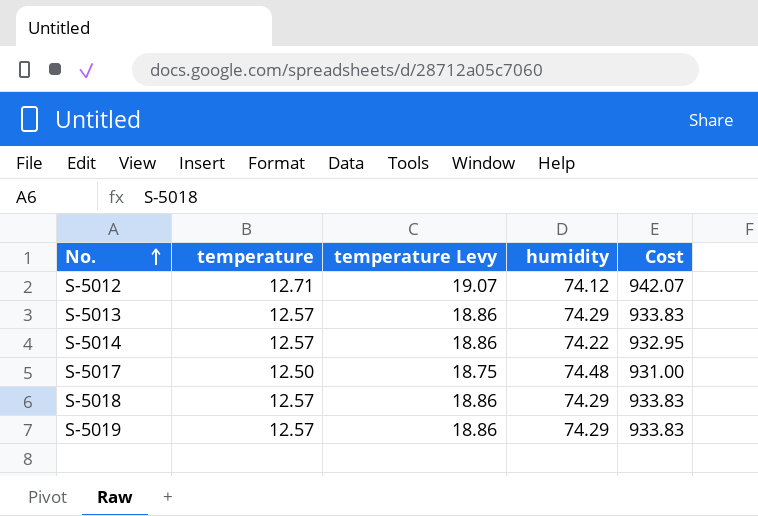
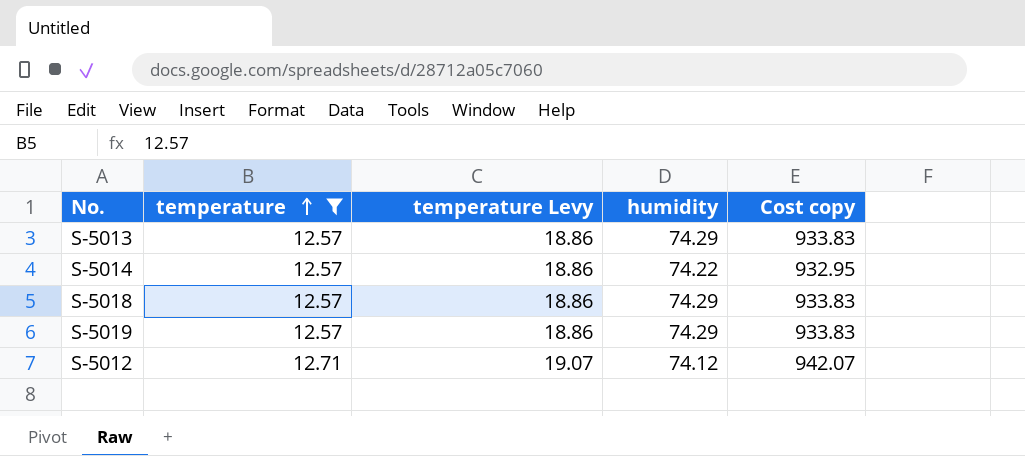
filter: none -> temperature != 12.50
row order: No. ascending -> temperature ascending
column name: Cost -> Cost copy

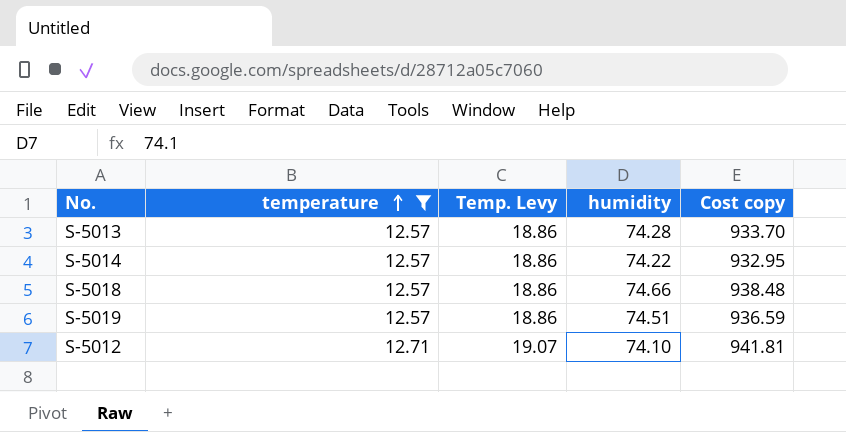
column name: temperature Levy -> Temp. Levy
S-5013 | humidity: 74.29 -> 74.28
S-5013 | Cost copy: 933.83 -> 933.70
S-5018 | humidity: 74.29 -> 74.66
S-5018 | Cost copy: 933.83 -> 938.48
S-5019 | humidity: 74.29 -> 74.51
S-5019 | Cost copy: 933.83 -> 936.59
S-5012 | humidity: 74.12 -> 74.10
S-5012 | Cost copy: 942.07 -> 941.81

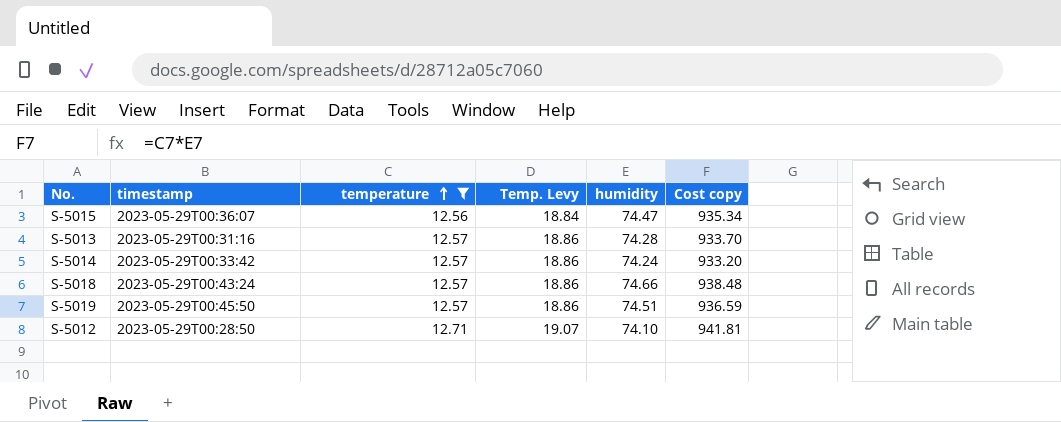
column timestamp | position: none -> 2
row S-5015: none -> 2023-05-29T00:36:07 | 12.56 | 18.84 | 74.47 | 935.34
S-5014 | humidity: 74.22 -> 74.24
S-5014 | Cost copy: 932.95 -> 933.20

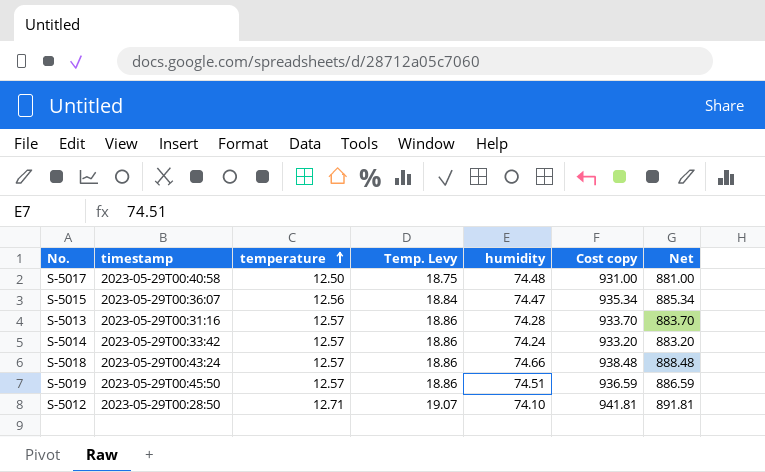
filter: temperature != 12.50 -> none
column Net | formula: none -> [Cost copy] - 50

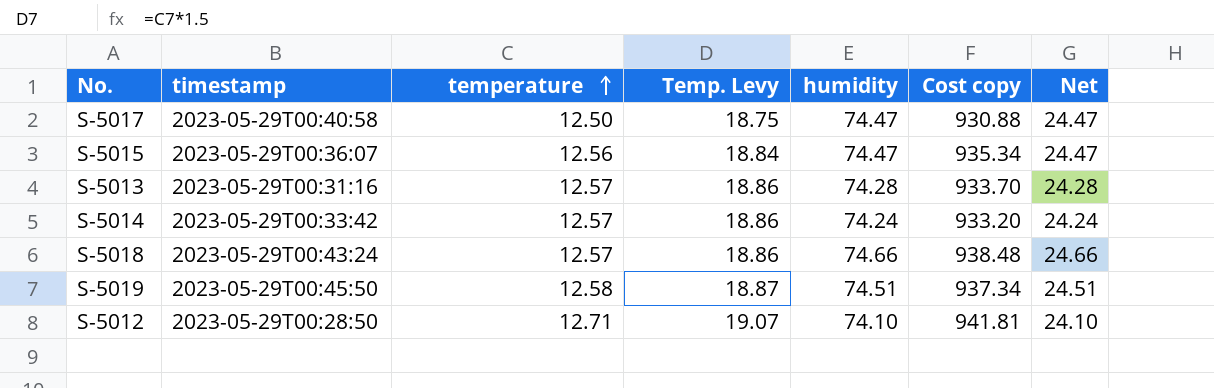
column Net | formula: [Cost copy] - 50 -> [humidity] - 50
S-5017 | humidity: 74.48 -> 74.47
S-5017 | Cost copy: 931.00 -> 930.88
S-5019 | temperature: 12.57 -> 12.58
S-5019 | Temp. Levy: 18.86 -> 18.87
S-5019 | Cost copy: 936.59 -> 937.34

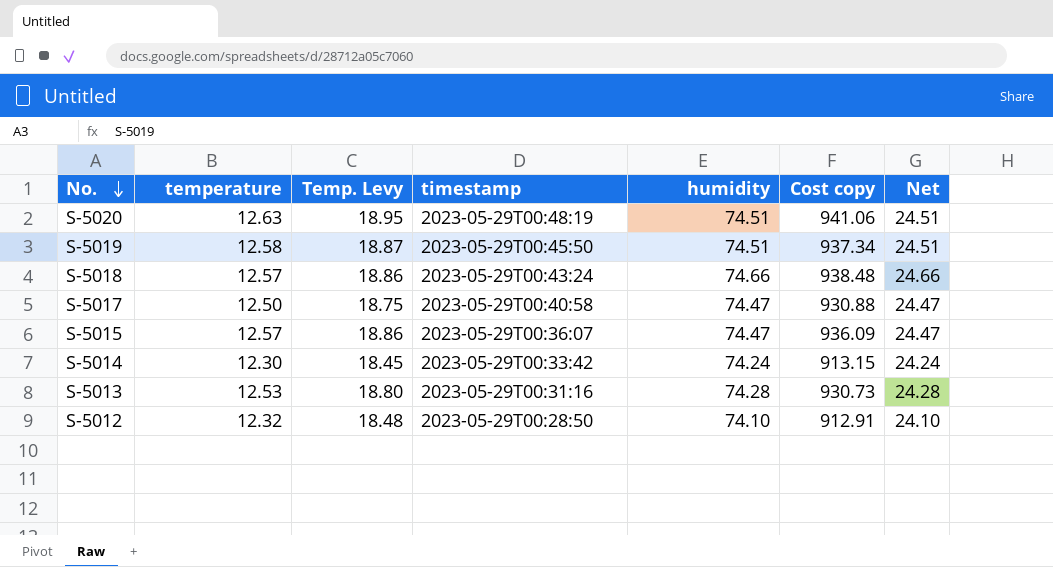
row order: temperature ascending -> No. descending
column timestamp | position: 2 -> 4
row S-5020: none -> 12.63 | 18.95 | 2023-05-29T00:48:19 | 74.51 | 941.06 | 24.51
S-5015 | temperature: 12.56 -> 12.57
S-5015 | Temp. Levy: 18.84 -> 18.86
S-5015 | Cost copy: 935.34 -> 936.09
S-5014 | temperature: 12.57 -> 12.30
S-5014 | Temp. Levy: 18.86 -> 18.45
S-5014 | Cost copy: 933.20 -> 913.15
S-5013 | temperature: 12.57 -> 12.53
S-5013 | Temp. Levy: 18.86 -> 18.80
S-5013 | Cost copy: 933.70 -> 930.73
S-5012 | temperature: 12.71 -> 12.32
S-5012 | Temp. Levy: 19.07 -> 18.48
S-5012 | Cost copy: 941.81 -> 912.91

